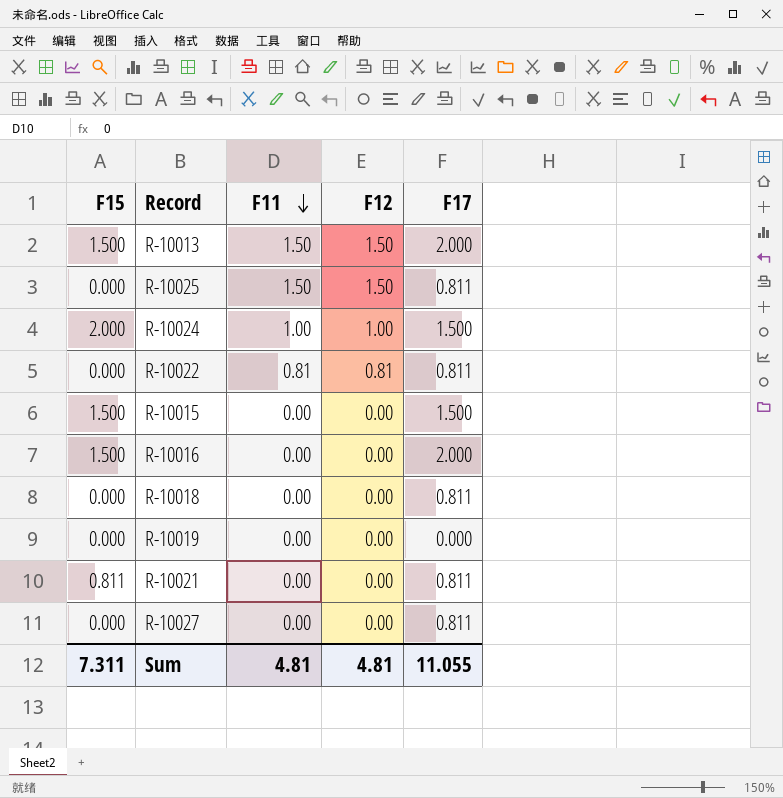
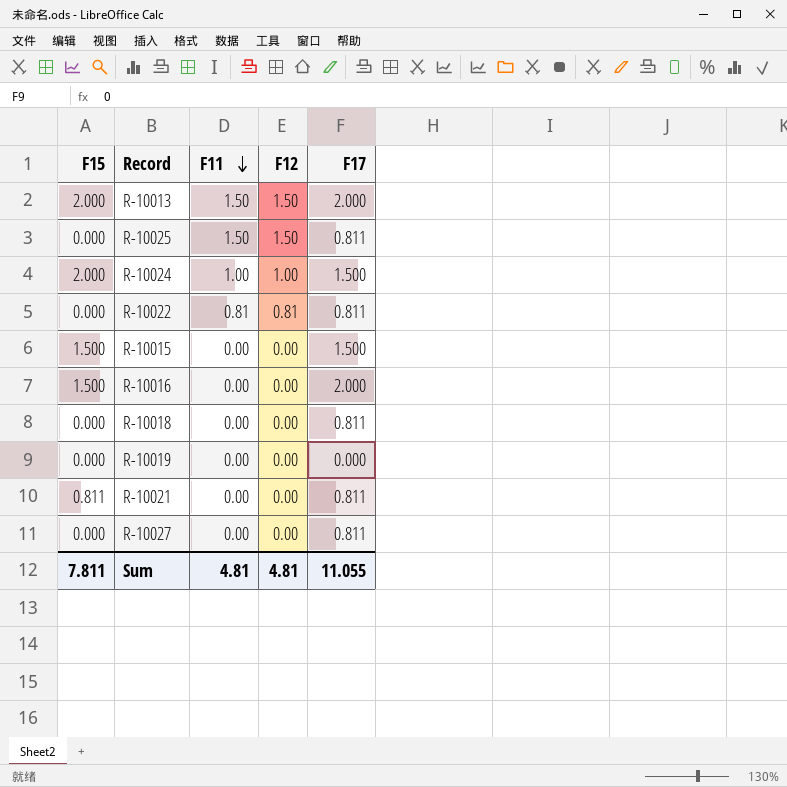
R-10013 | F15: 1.500 -> 2.000
Sum | F15: 7.311 -> 7.811

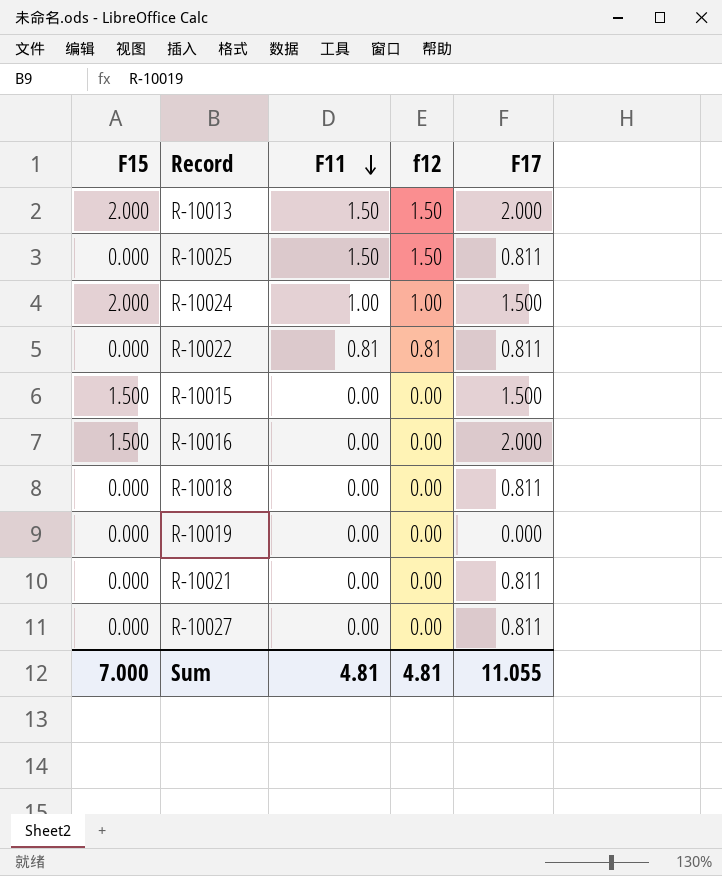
column name: F12 -> f12
R-10021 | F15: 0.811 -> 0.000
Sum | F15: 7.811 -> 7.000

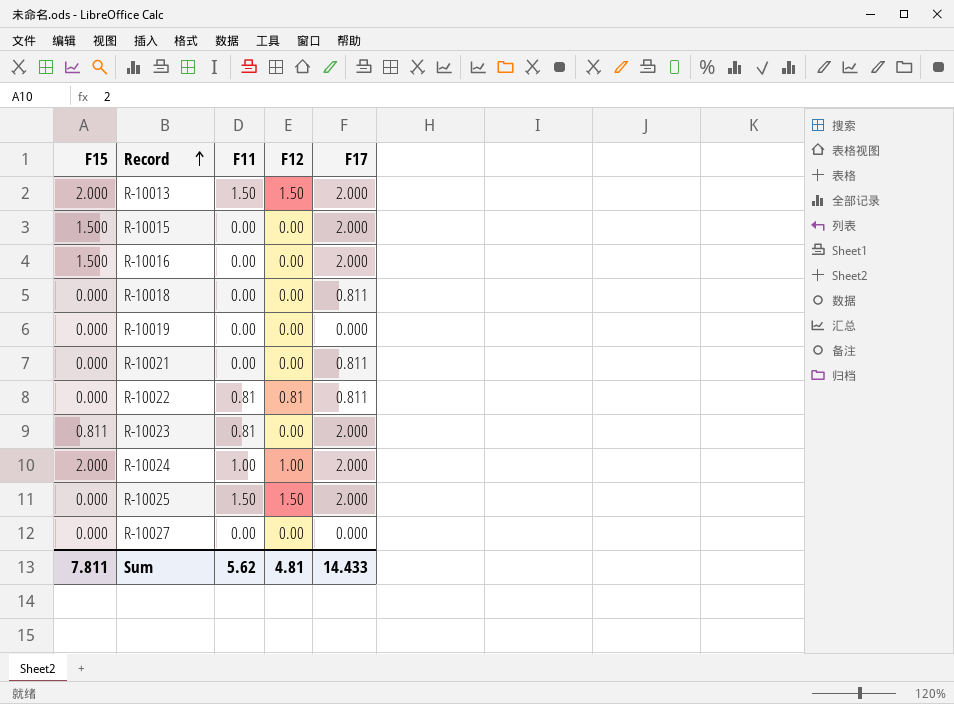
row order: F11 descending -> Record ascending
column name: f12 -> F12
R-10015 | F17: 1.500 -> 2.000
row R-10023: none -> 0.811 | 0.81 | 0.00 | 2.000
R-10024 | F17: 1.500 -> 2.000
R-10025 | F17: 0.811 -> 2.000
R-10027 | F17: 0.811 -> 0.000
Sum | F15: 7.000 -> 7.811
Sum | F11: 4.81 -> 5.62
Sum | F17: 11.055 -> 14.433

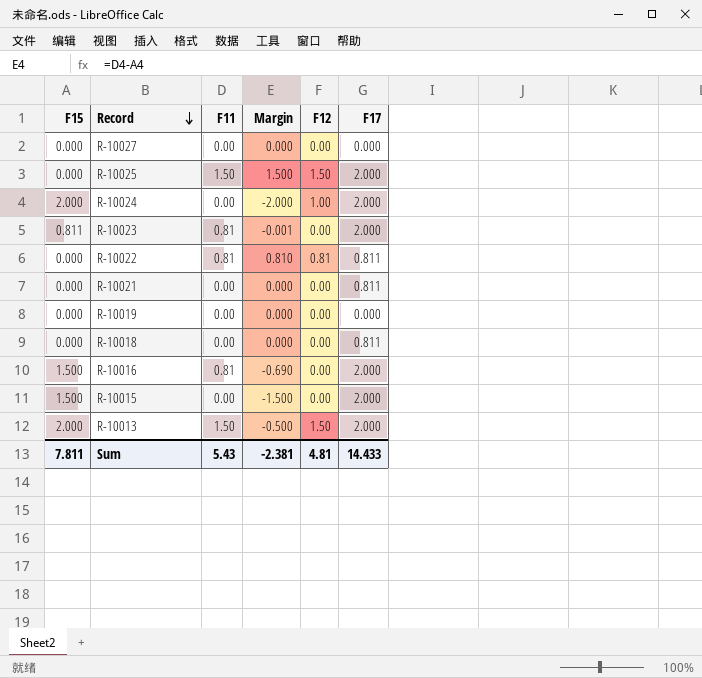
row order: Record ascending -> Record descending
column Margin | formula: none -> [F11] - [F15]
R-10024 | F11: 1.00 -> 0.00
R-10016 | F11: 0.00 -> 0.81
Sum | F11: 5.62 -> 5.43

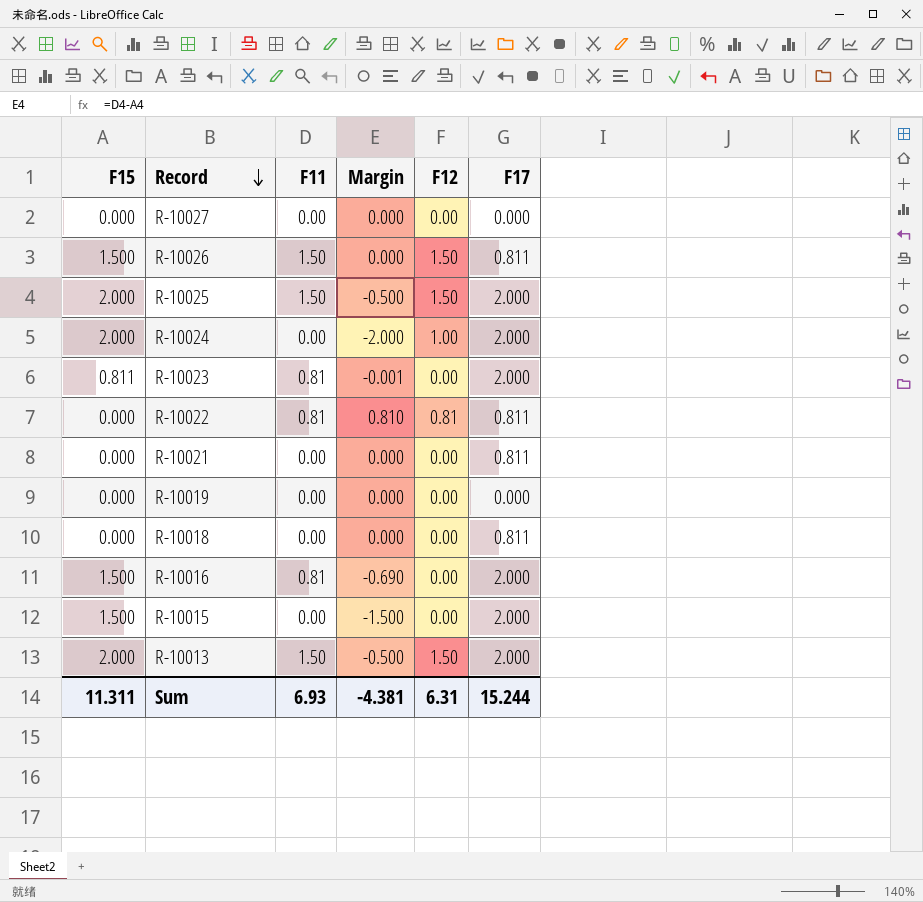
row R-10026: none -> 1.500 | 1.50 | 0.000 | 1.50 | 0.811
R-10025 | F15: 0.000 -> 2.000
R-10025 | Margin: 1.500 -> -0.500
Sum | F15: 7.811 -> 11.311
Sum | F11: 5.43 -> 6.93
Sum | Margin: -2.381 -> -4.381
Sum | F12: 4.81 -> 6.31
Sum | F17: 14.433 -> 15.244

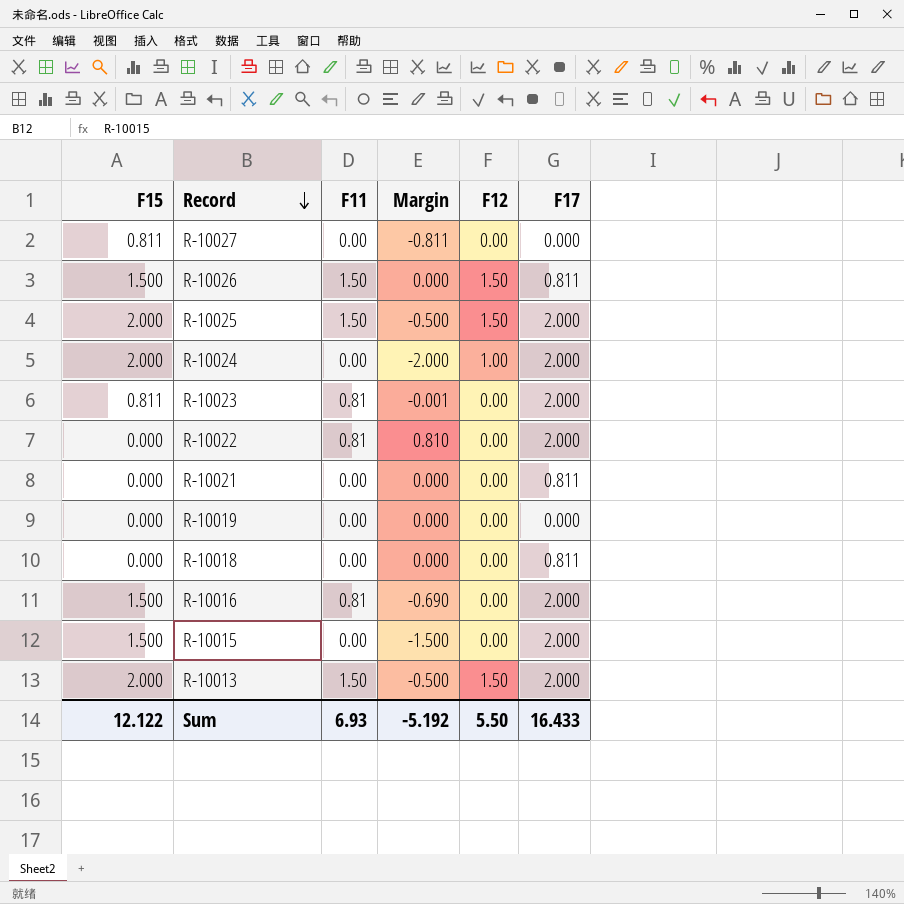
R-10027 | F15: 0.000 -> 0.811
R-10027 | Margin: 0.000 -> -0.811
R-10022 | F12: 0.81 -> 0.00
R-10022 | F17: 0.811 -> 2.000
Sum | F15: 11.311 -> 12.122
Sum | Margin: -4.381 -> -5.192
Sum | F12: 6.31 -> 5.50
Sum | F17: 15.244 -> 16.433

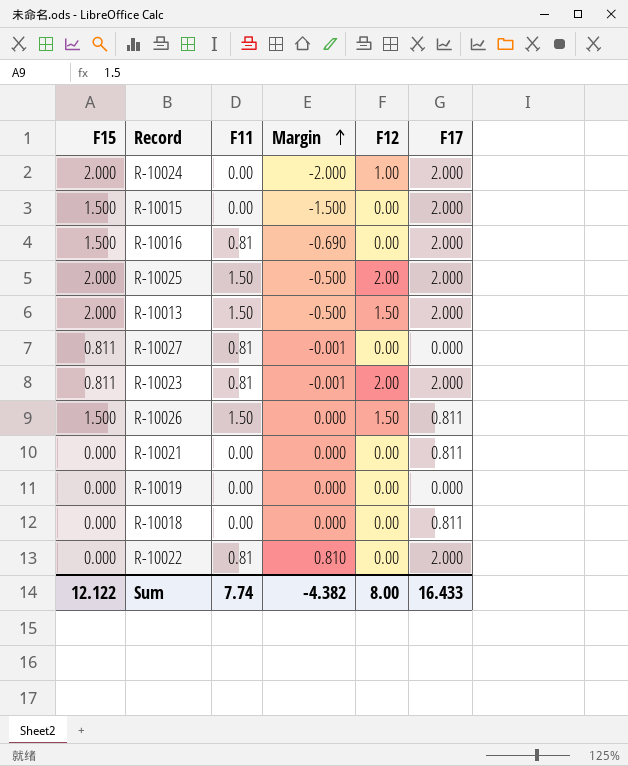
row order: Record descending -> Margin ascending
R-10025 | F12: 1.50 -> 2.00
R-10027 | F11: 0.00 -> 0.81
R-10027 | Margin: -0.811 -> -0.001
R-10023 | F12: 0.00 -> 2.00
Sum | F11: 6.93 -> 7.74
Sum | Margin: -5.192 -> -4.382
Sum | F12: 5.50 -> 8.00

